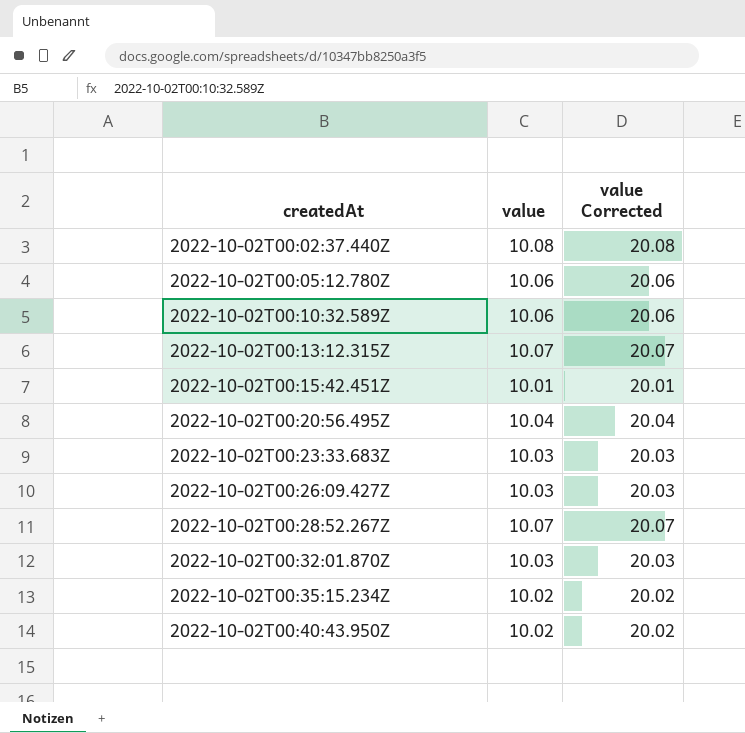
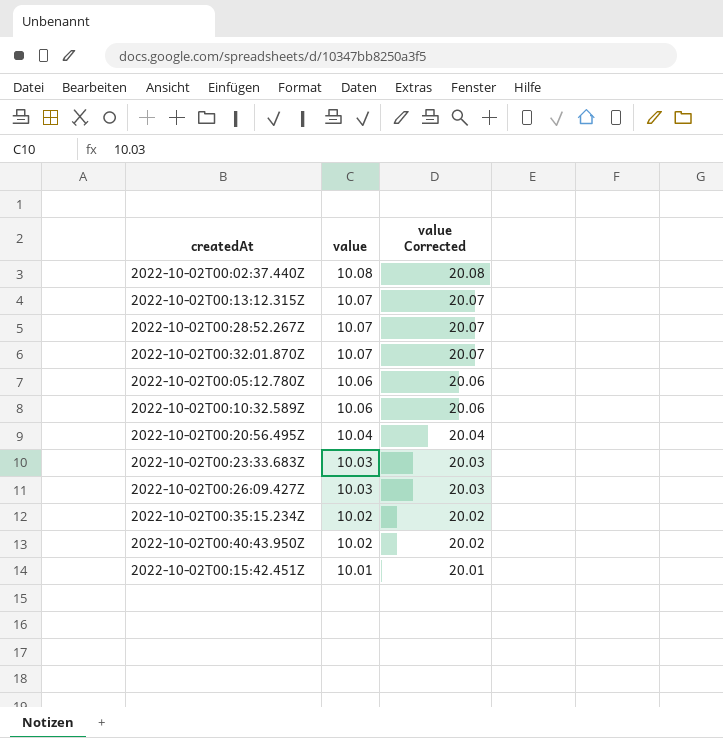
row order: createdAt ascending -> value descending
2022-10-02T00:32:01.870Z | value: 10.03 -> 10.07
2022-10-02T00:32:01.870Z | value Corrected: 20.03 -> 20.07

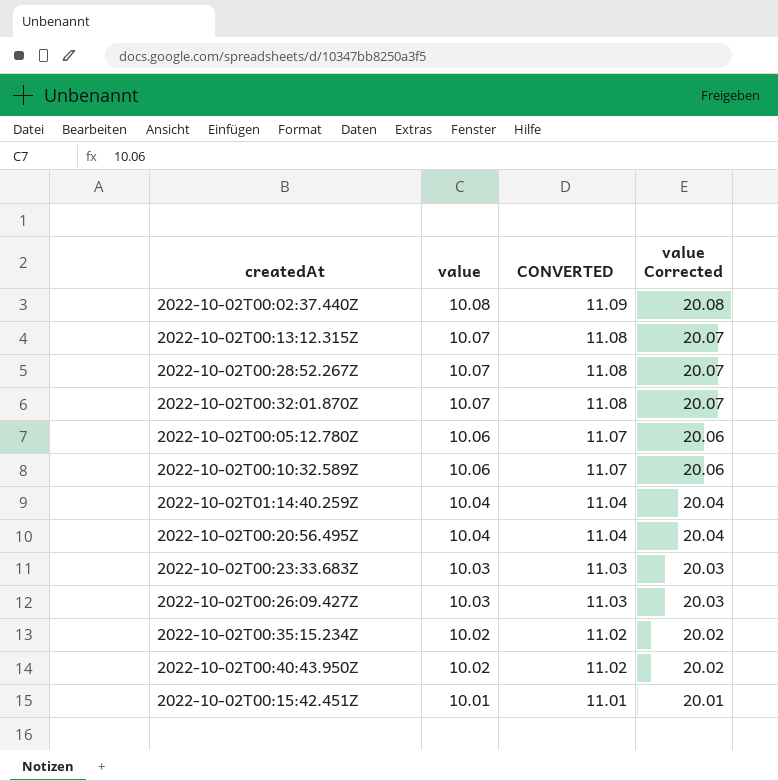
column CONVERTED | formula: none -> [value] * 1.1
row 2022-10-02T01:14:40.259Z: none -> 10.04 | 11.04 | 20.04

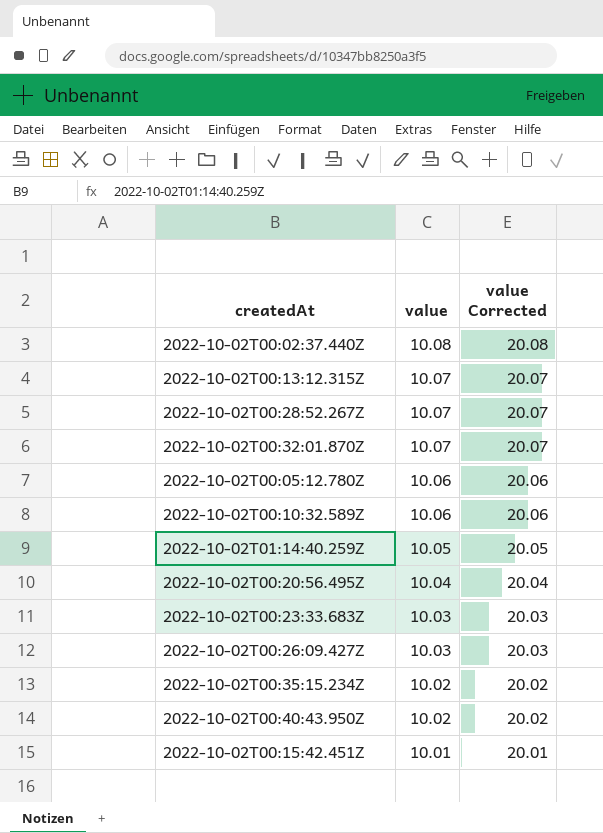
column CONVERTED | formula: [value] * 1.1 -> none
2022-10-02T01:14:40.259Z | value: 10.04 -> 10.05
2022-10-02T01:14:40.259Z | value Corrected: 20.04 -> 20.05

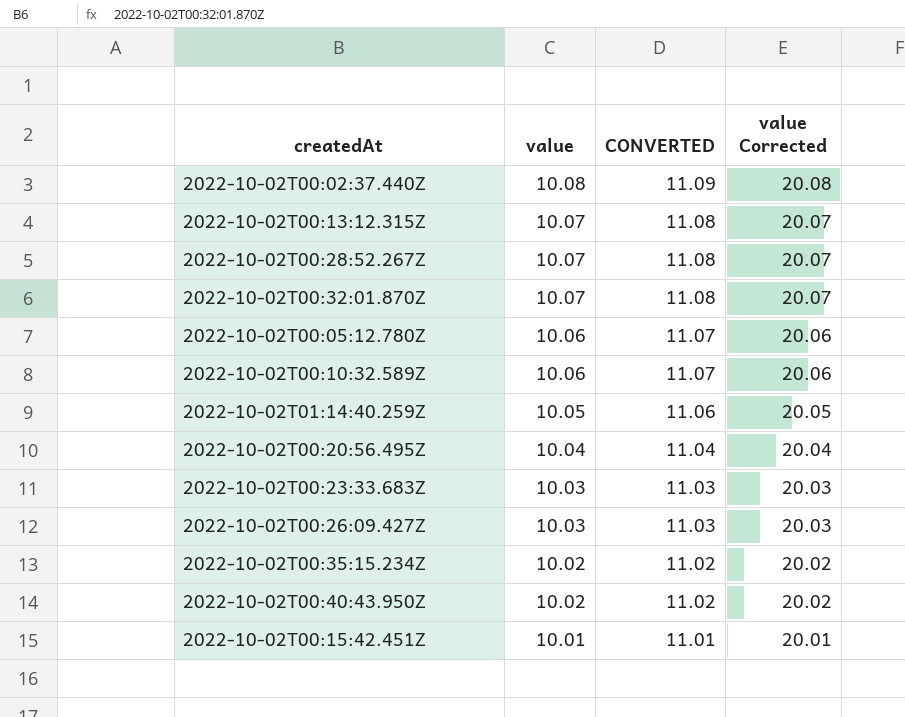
column CONVERTED | formula: none -> [value] * 1.1

